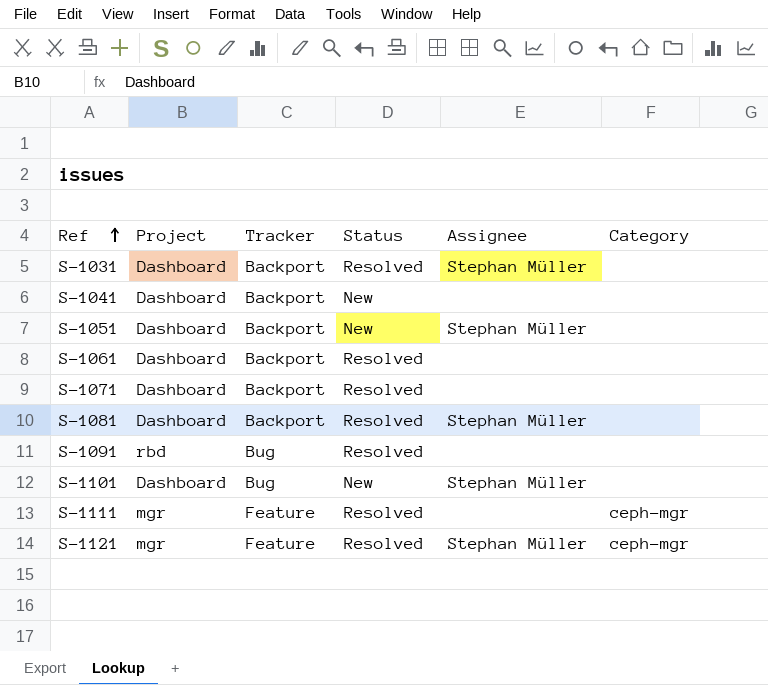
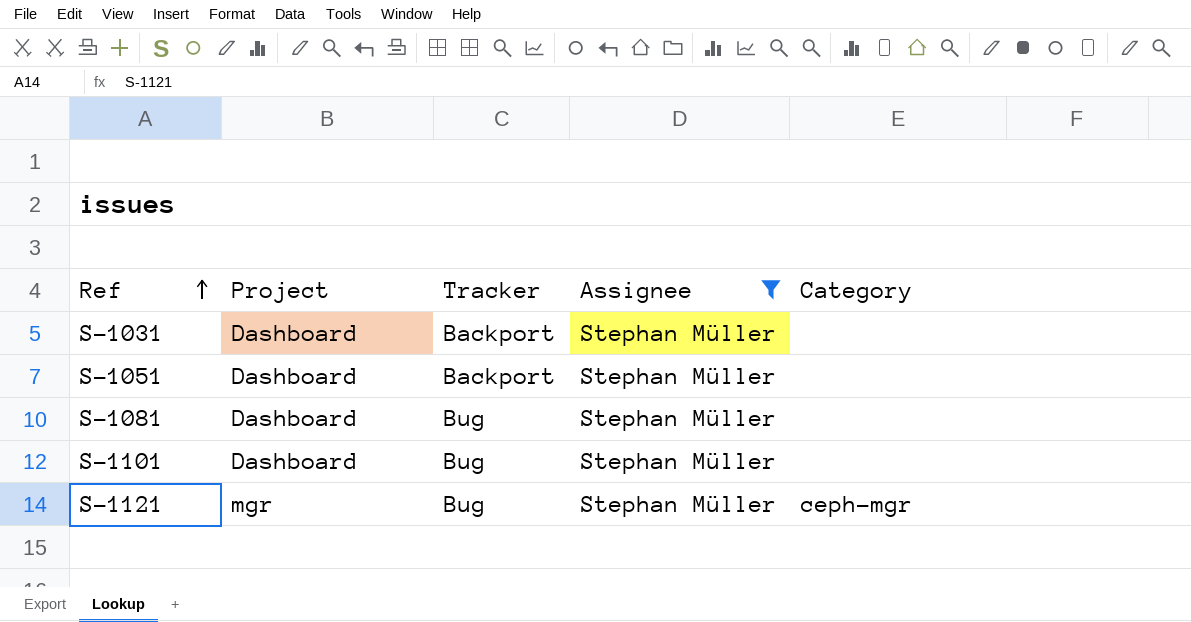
filter: none -> Assignee = Stephan Müller
column Status | position: 4 -> none
S-1081 | Tracker: Backport -> Bug
S-1121 | Tracker: Feature -> Bug

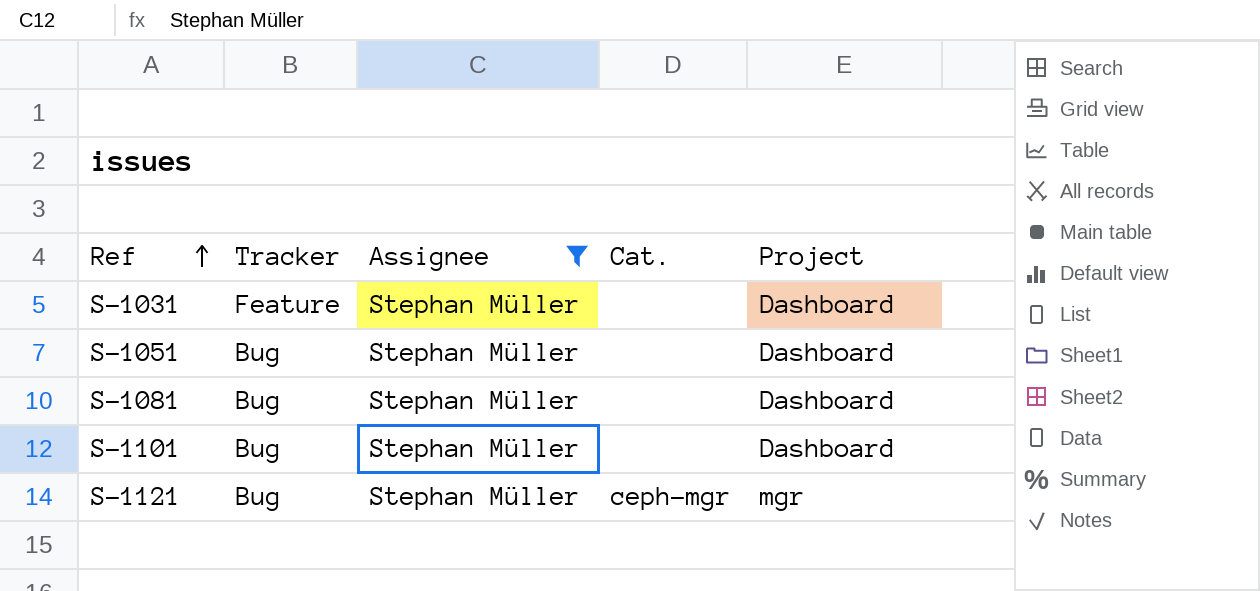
column name: Category -> Cat.
column Project | position: 2 -> 5
S-1031 | Tracker: Backport -> Feature
S-1051 | Tracker: Backport -> Bug

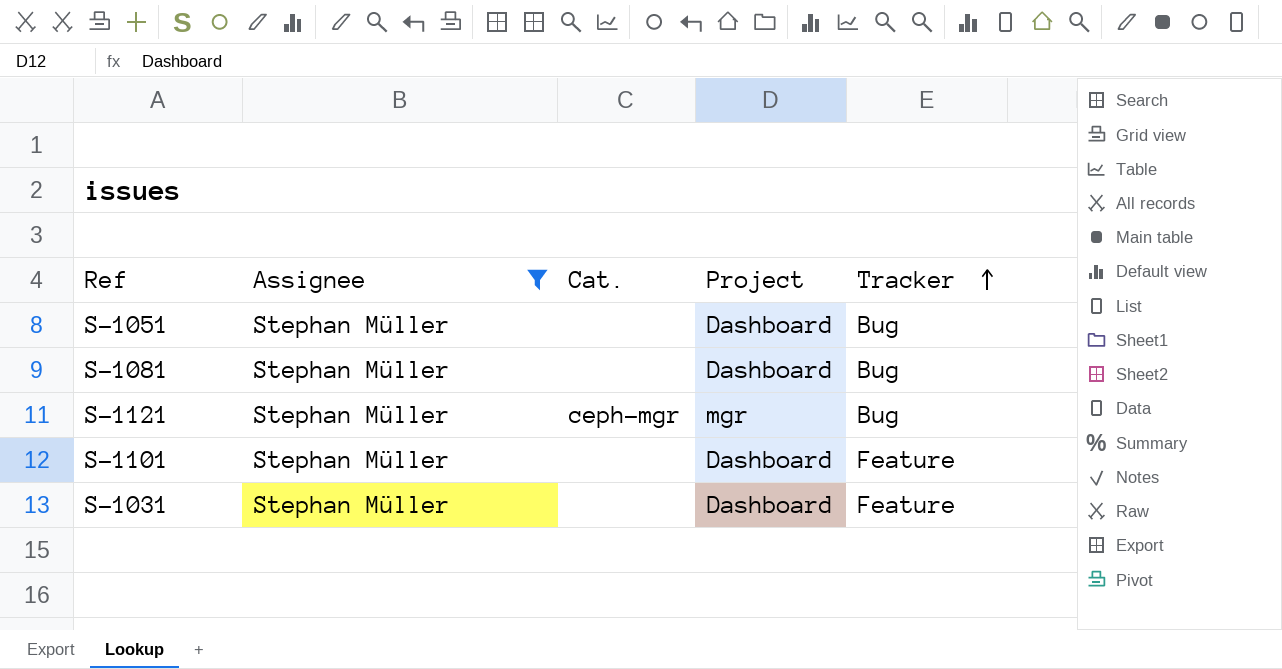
row order: Ref ascending -> Tracker ascending
column Tracker | position: 2 -> 5
S-1101 | Tracker: Bug -> Feature

